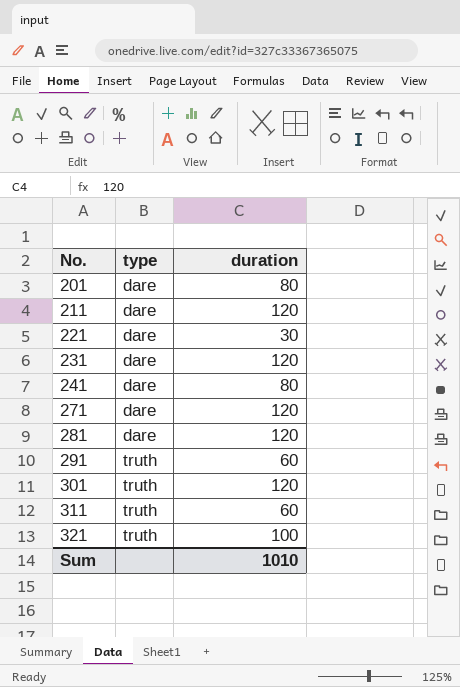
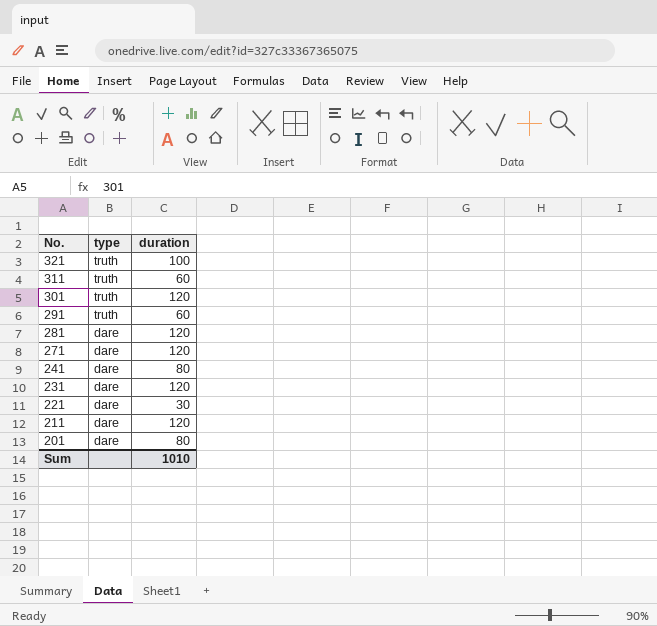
row order: No. ascending -> No. descending

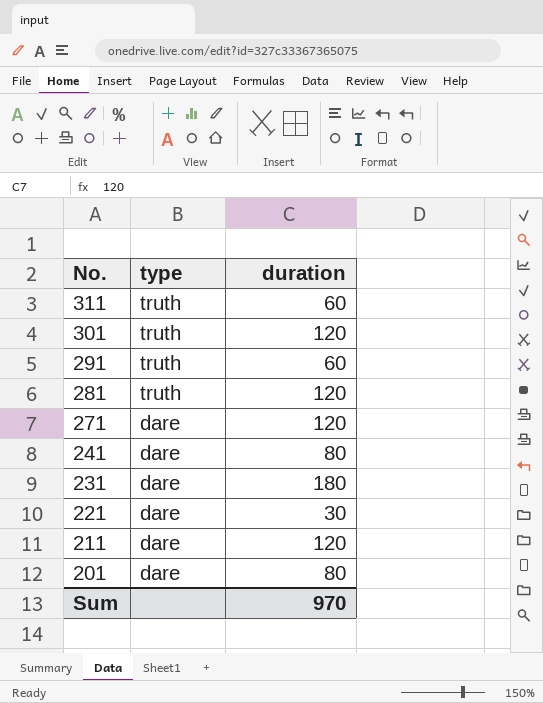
row 321: truth | 100 -> none
281 | type: dare -> truth
231 | duration: 120 -> 180
Sum | duration: 1010 -> 970

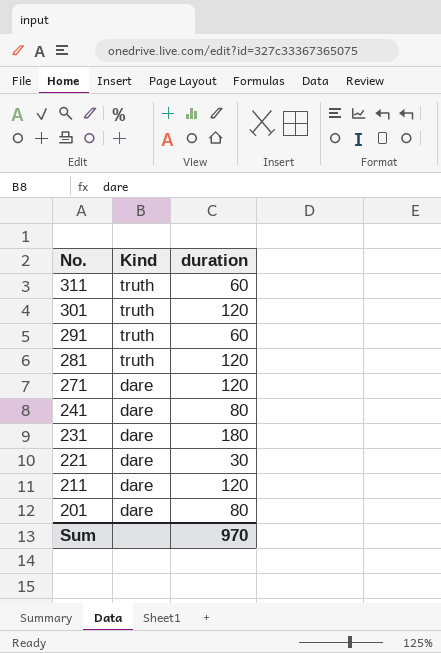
column name: type -> Kind

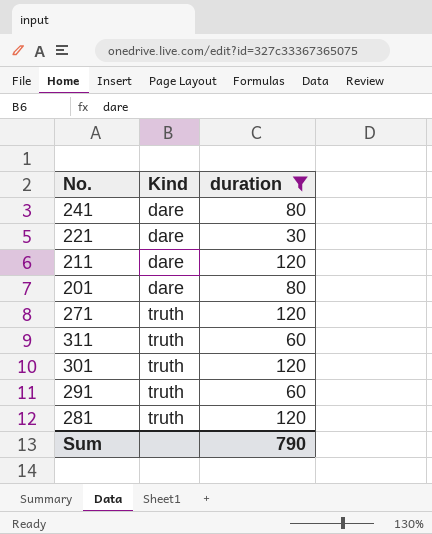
filter: none -> duration != 180
row order: No. descending -> Kind ascending
271 | Kind: dare -> truth
Sum | duration: 970 -> 790

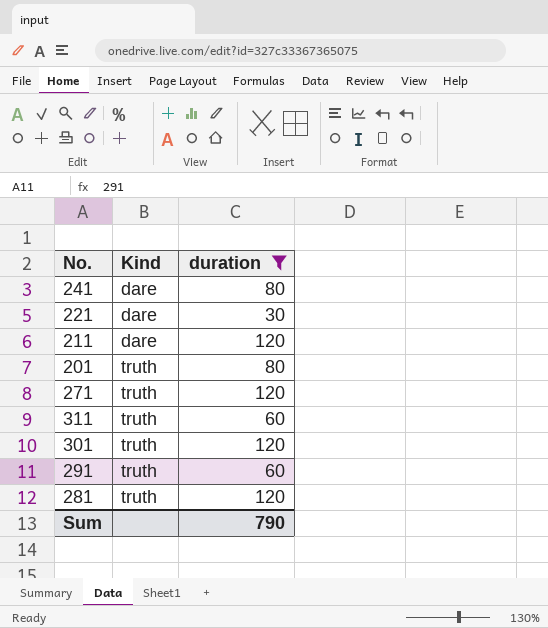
201 | Kind: dare -> truth

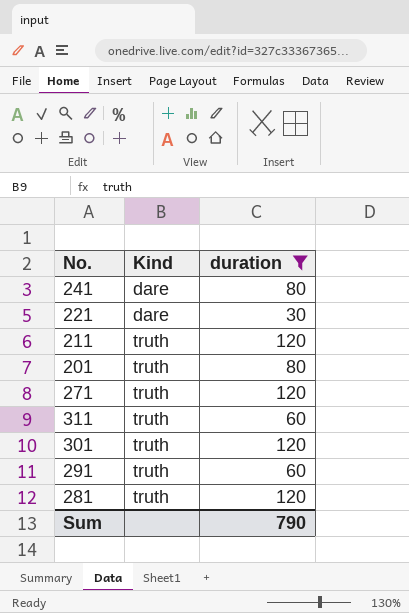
211 | Kind: dare -> truth

